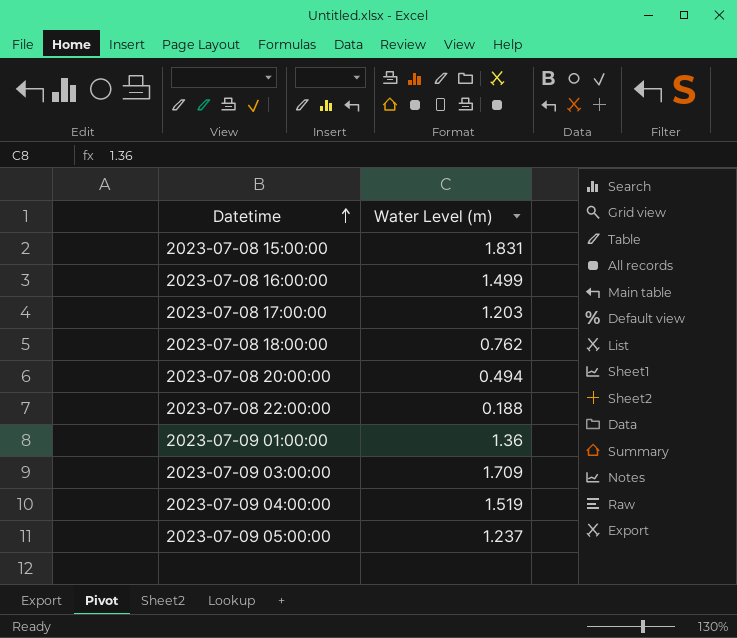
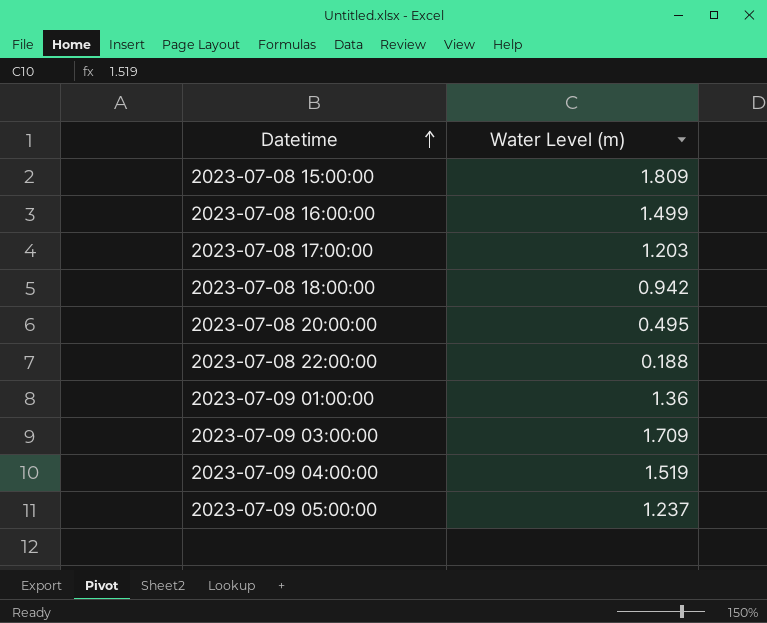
2023-07-08 15:00:00 | Water Level (m): 1.831 -> 1.809
2023-07-08 18:00:00 | Water Level (m): 0.762 -> 0.942
2023-07-08 20:00:00 | Water Level (m): 0.494 -> 0.495

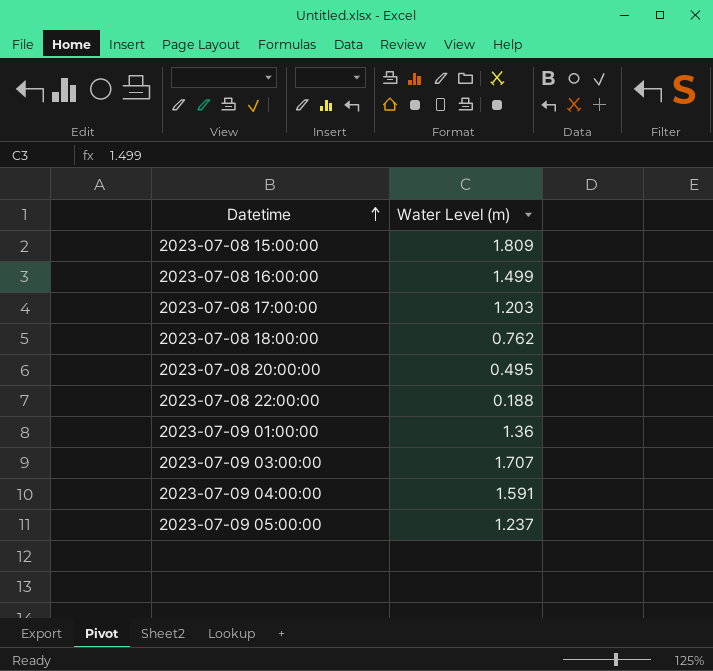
2023-07-08 18:00:00 | Water Level (m): 0.942 -> 0.762
2023-07-09 03:00:00 | Water Level (m): 1.709 -> 1.707
2023-07-09 04:00:00 | Water Level (m): 1.519 -> 1.591

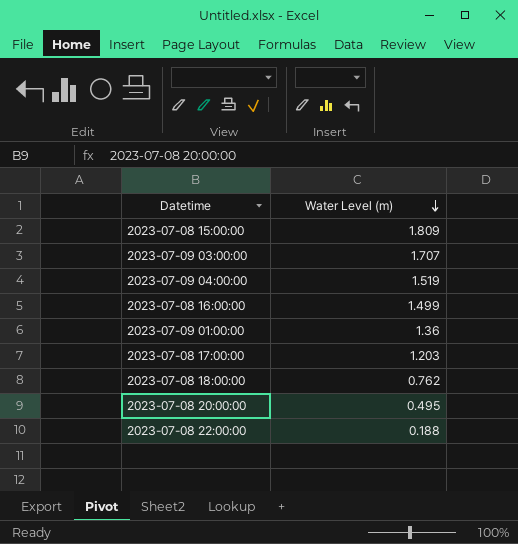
row order: Datetime ascending -> Water Level (m) descending
row 2023-07-09 05:00:00: 1.237 -> none
2023-07-09 04:00:00 | Water Level (m): 1.591 -> 1.519

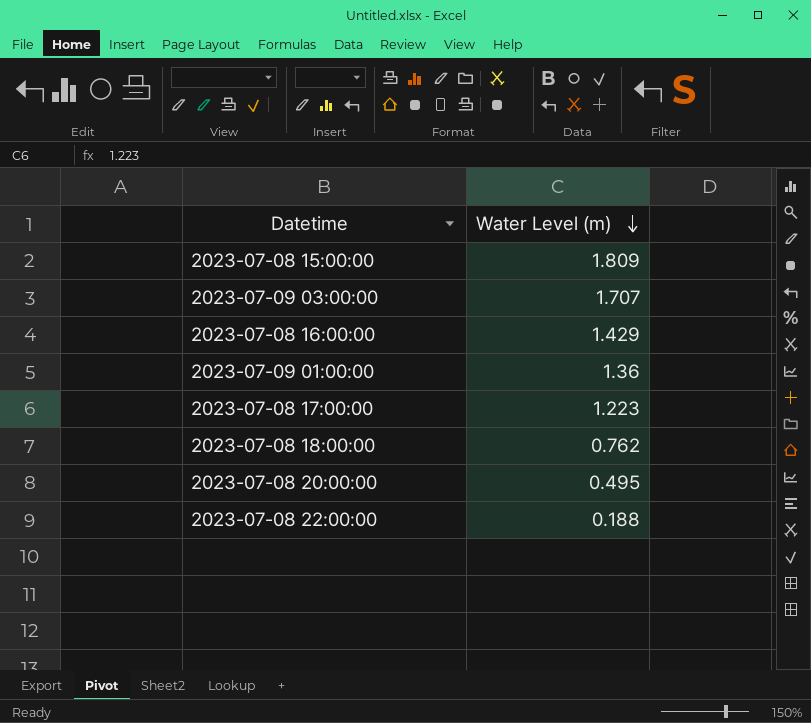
row 2023-07-09 04:00:00: 1.519 -> none
2023-07-08 16:00:00 | Water Level (m): 1.499 -> 1.429
2023-07-08 17:00:00 | Water Level (m): 1.203 -> 1.223

